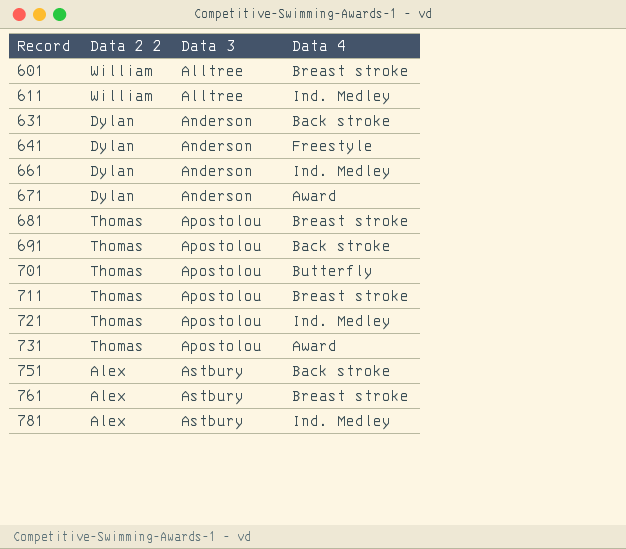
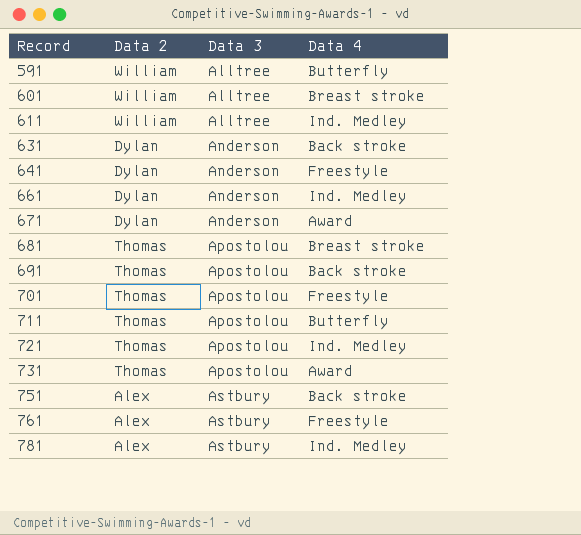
column name: Data 2 2 -> Data 2
row 591: none -> William | Alltree | Butterfly
701 | Data 4: Butterfly -> Freestyle
711 | Data 4: Breast stroke -> Butterfly
761 | Data 4: Breast stroke -> Freestyle

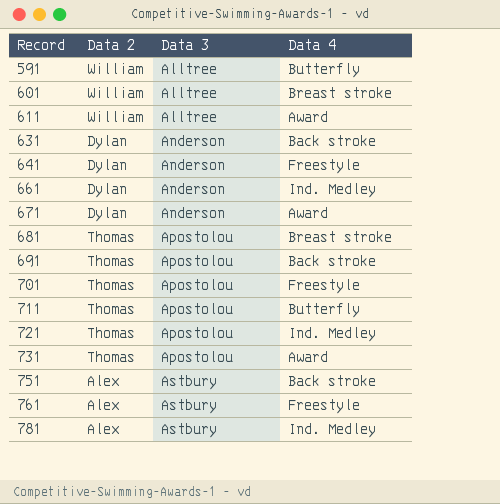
611 | Data 4: Ind. Medley -> Award

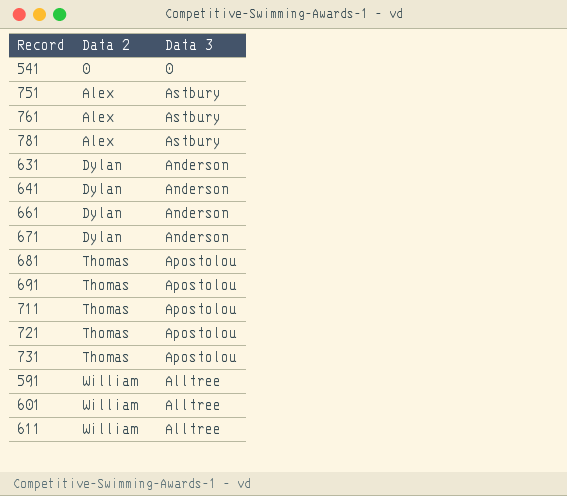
row order: Record ascending -> Data 2 ascending
column Data 4 | position: 4 -> none
row 701: Thomas | Apostolou | Freestyle -> none
row 541: none -> 0 | 0

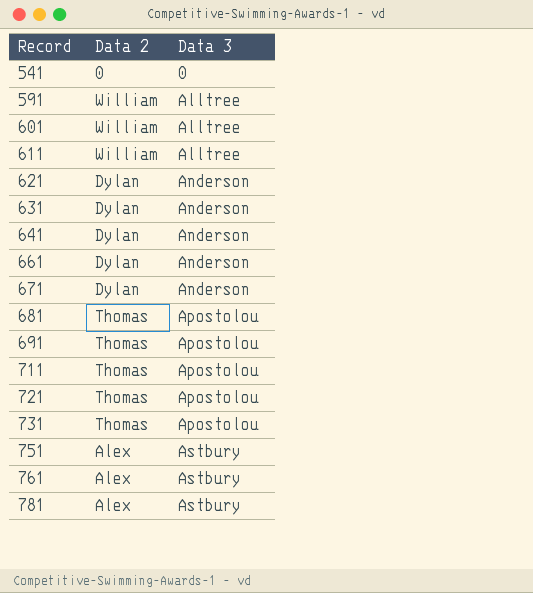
row order: Data 2 ascending -> Record ascending
row 621: none -> Dylan | Anderson

